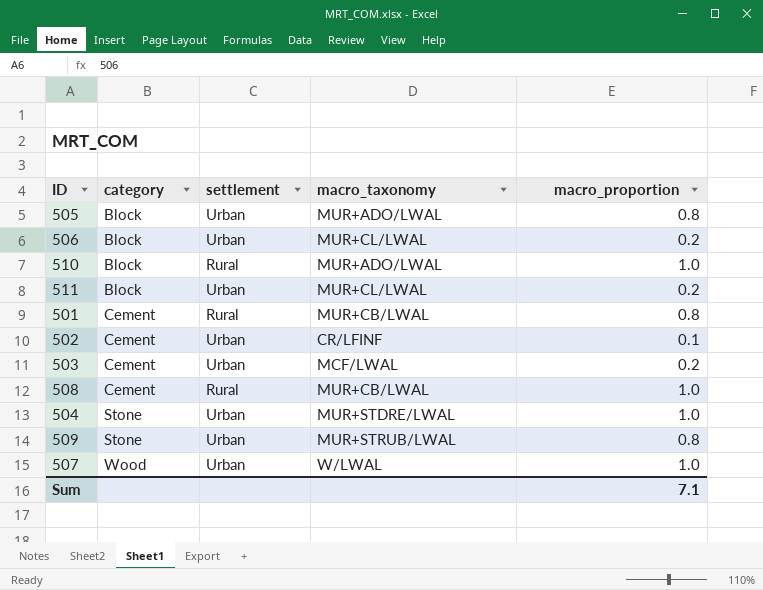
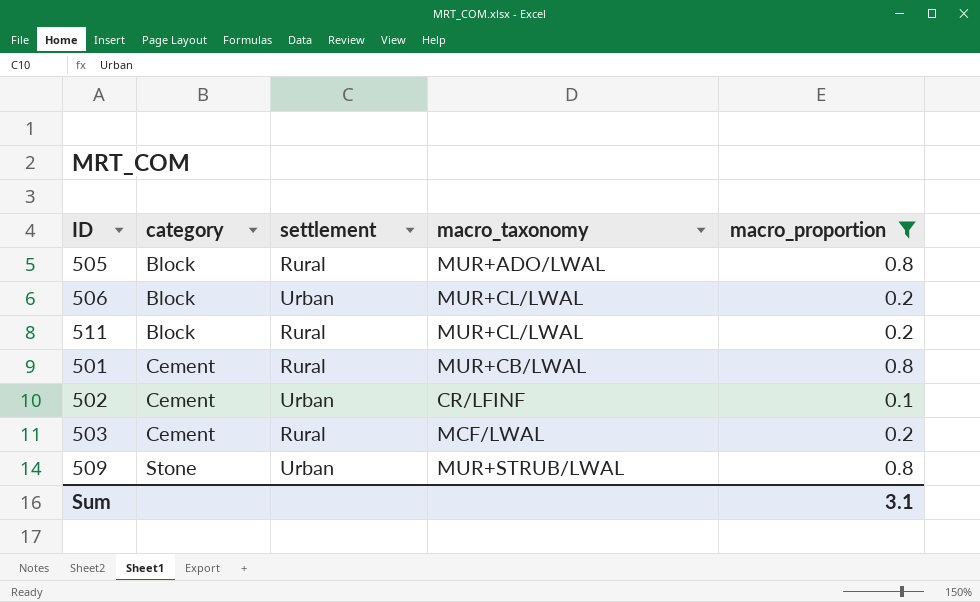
filter: none -> macro_proportion != 1.0
505 | settlement: Urban -> Rural
511 | settlement: Urban -> Rural
503 | settlement: Urban -> Rural
Sum | macro_proportion: 7.1 -> 3.1

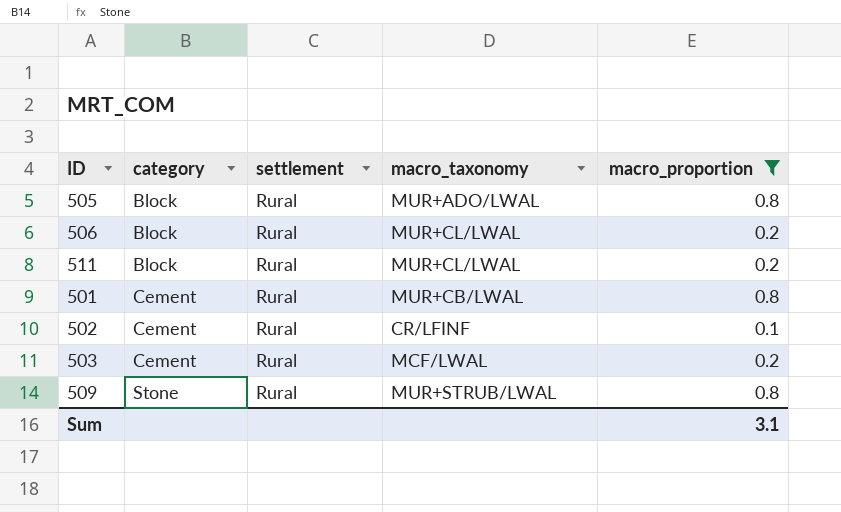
506 | settlement: Urban -> Rural
502 | settlement: Urban -> Rural
509 | settlement: Urban -> Rural

